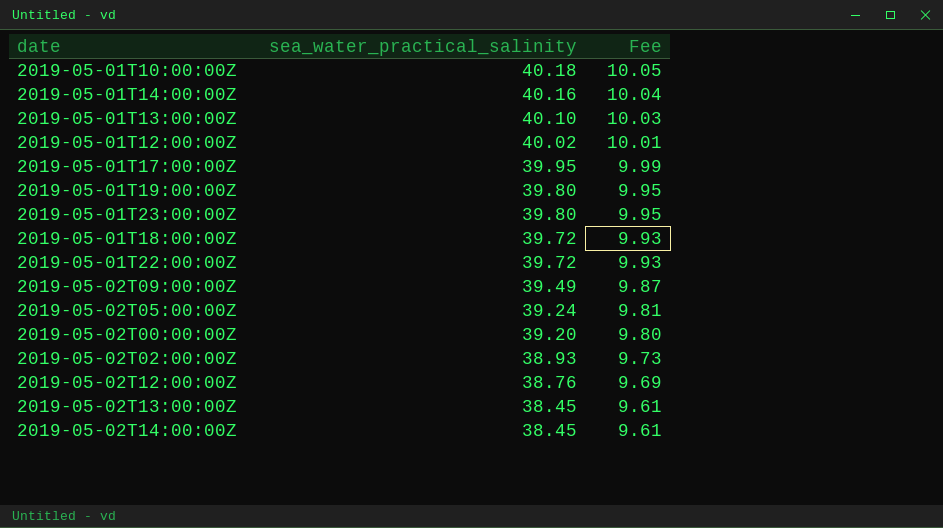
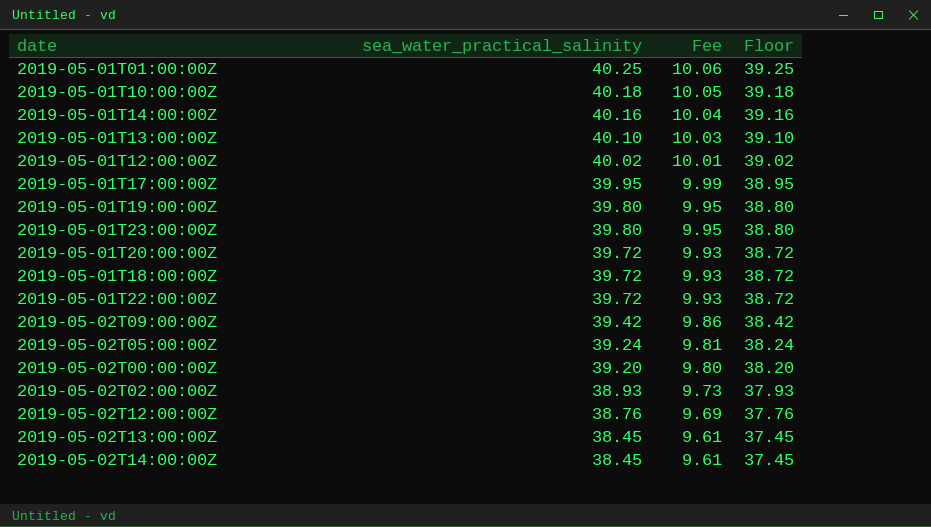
column Floor | formula: none -> [sea_water_practical_salinity] - 1
row 2019-05-01T01:00:00Z: none -> 40.25 | 10.06 | 39.25
row 2019-05-01T20:00:00Z: none -> 39.72 | 9.93 | 38.72
2019-05-02T09:00:00Z | sea_water_practical_salinity: 39.49 -> 39.42
2019-05-02T09:00:00Z | Fee: 9.87 -> 9.86

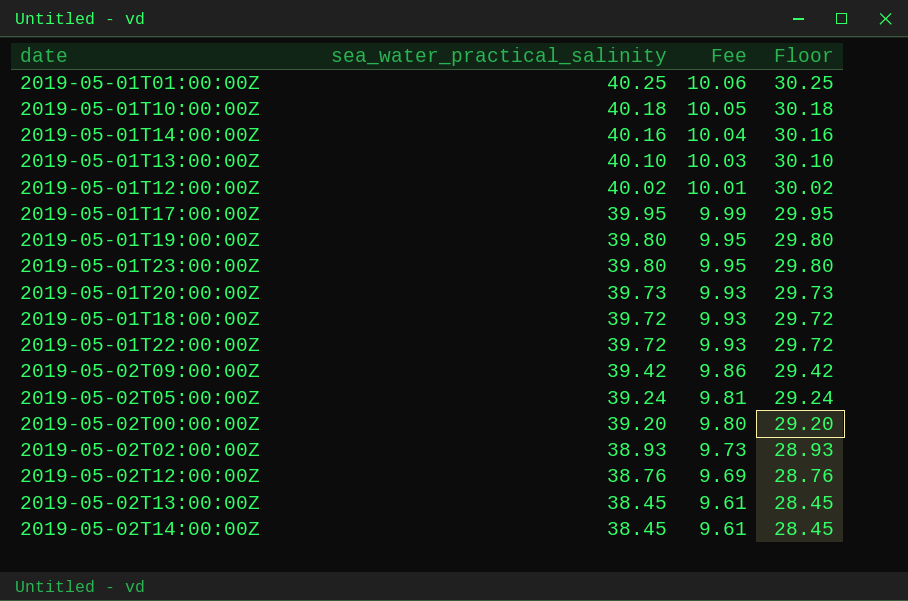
column Floor | formula: [sea_water_practical_salinity] - 1 -> [sea_water_practical_salinity] - 10
2019-05-01T20:00:00Z | sea_water_practical_salinity: 39.72 -> 39.73

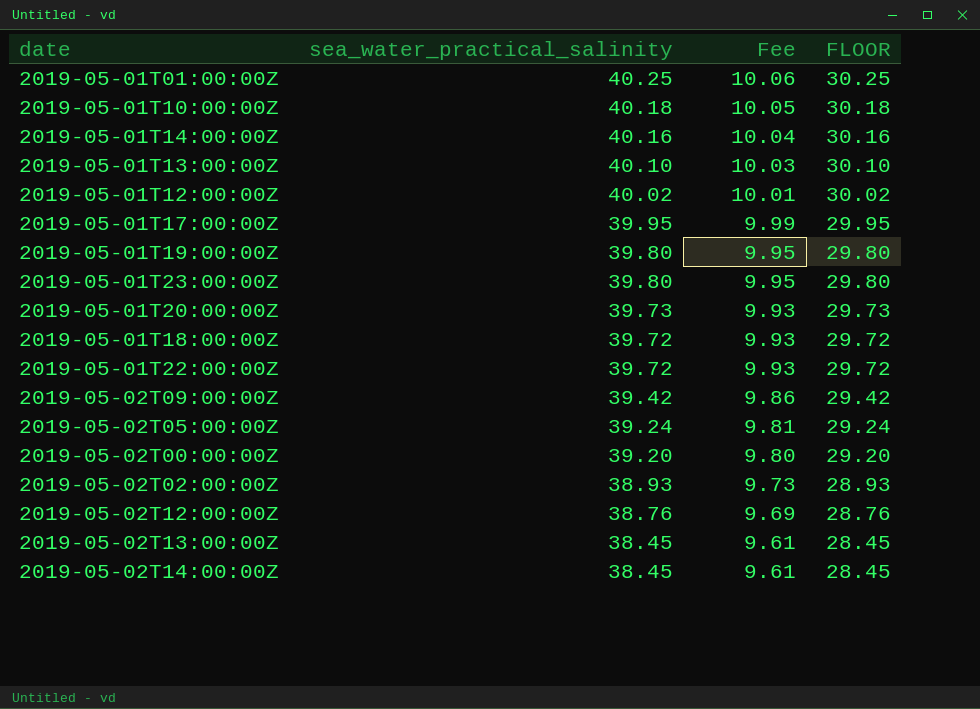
column name: Floor -> FLOOR

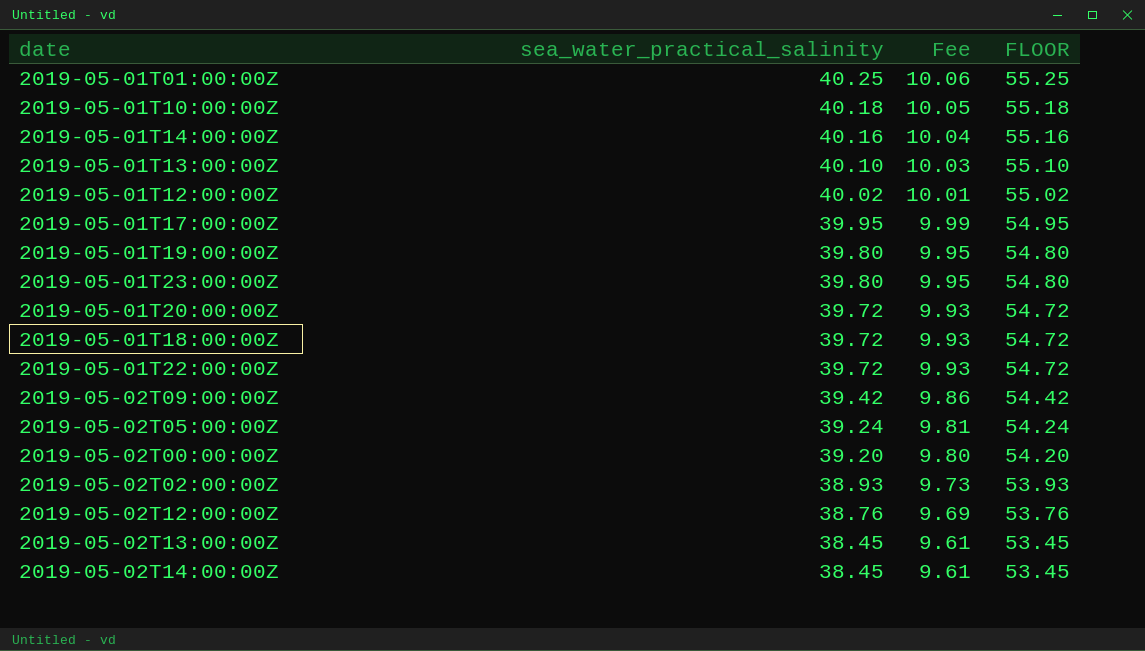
column FLOOR | formula: [sea_water_practical_salinity] - 10 -> [sea_water_practical_salinity] + 15
2019-05-01T20:00:00Z | sea_water_practical_salinity: 39.73 -> 39.72

